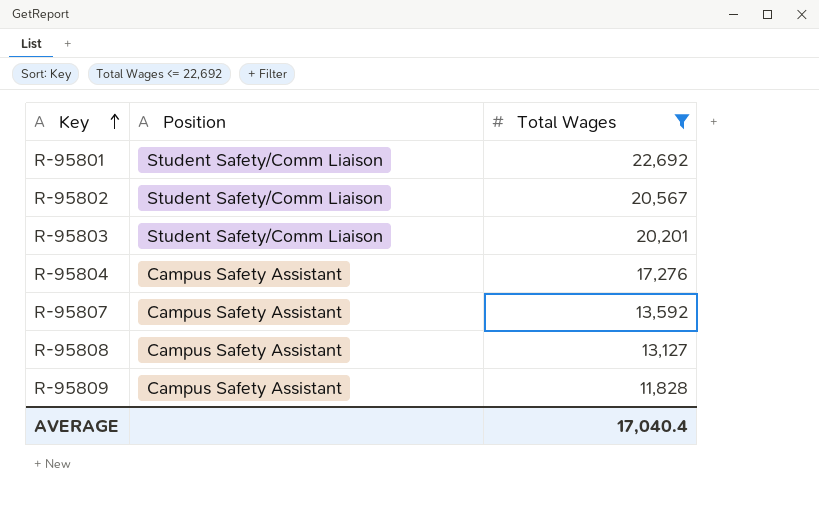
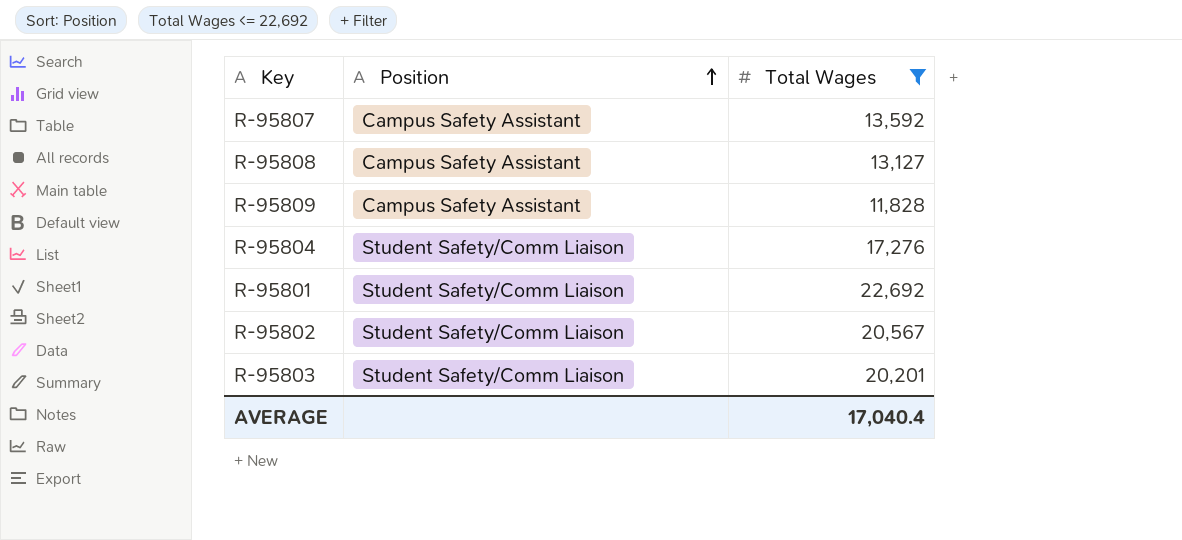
row order: Key ascending -> Position ascending
R-95804 | Position: Campus Safety Assistant -> Student Safety/Comm Liaison

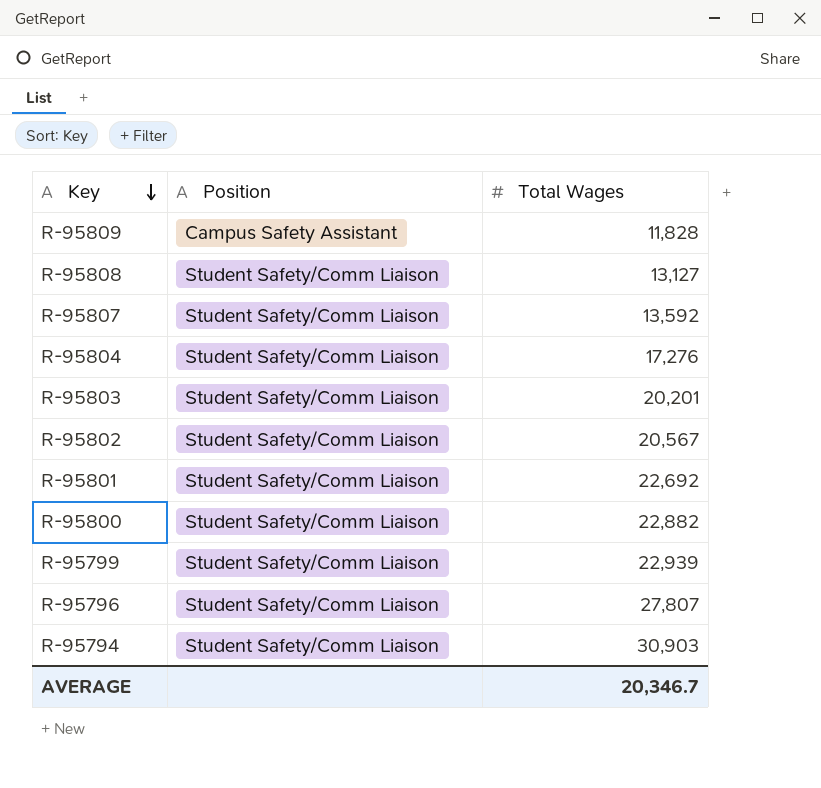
filter: Total Wages <= 22,692 -> none
row order: Position ascending -> Key descending
R-95808 | Position: Campus Safety Assistant -> Student Safety/Comm Liaison
R-95807 | Position: Campus Safety Assistant -> Student Safety/Comm Liaison
AVERAGE | Total Wages: 17,040.4 -> 20,346.7

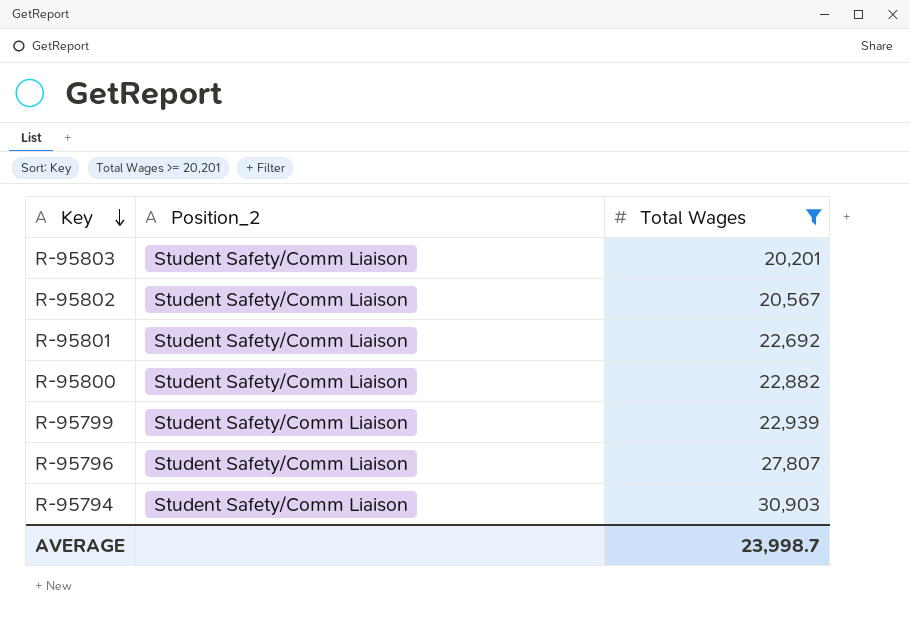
filter: none -> Total Wages >= 20,201
column name: Position -> Position_2
AVERAGE | Total Wages: 20,346.7 -> 23,998.7

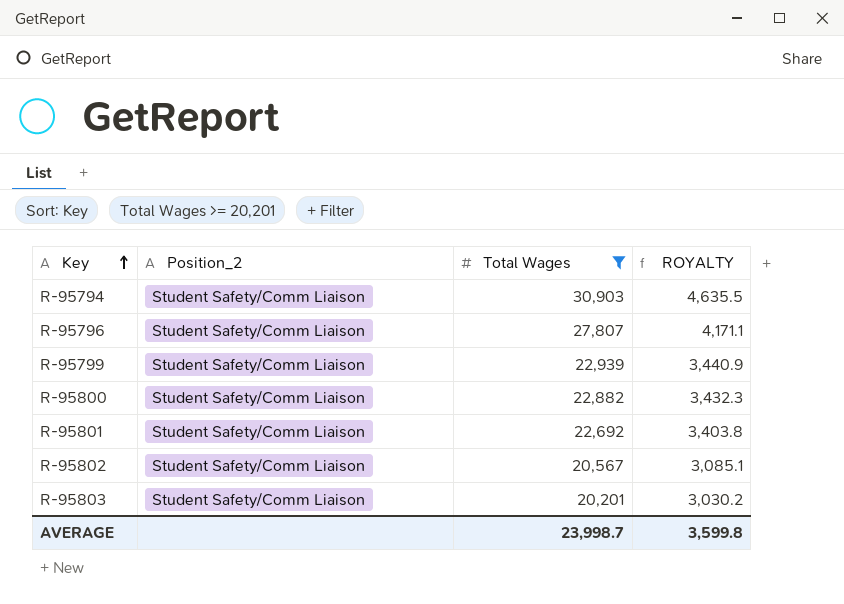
row order: Key descending -> Key ascending
column ROYALTY | formula: none -> [Total Wages] * 0.15

